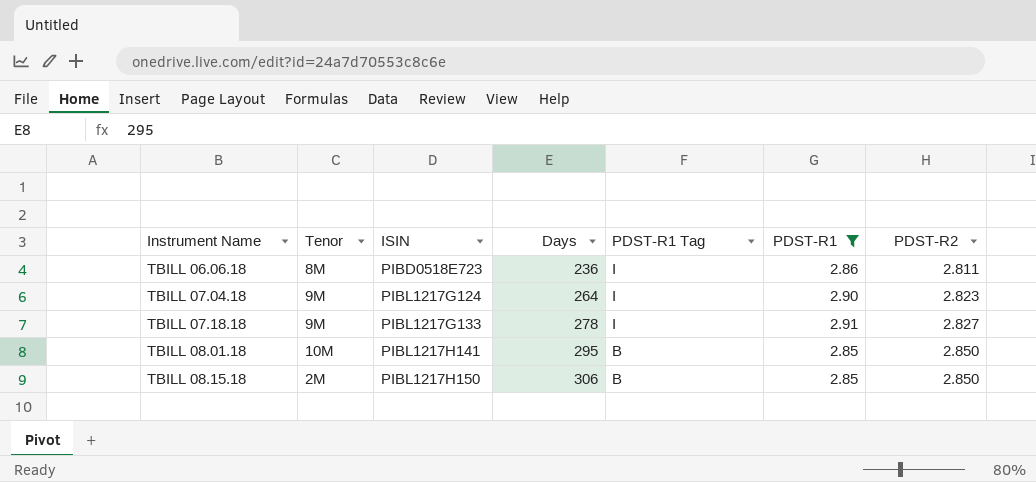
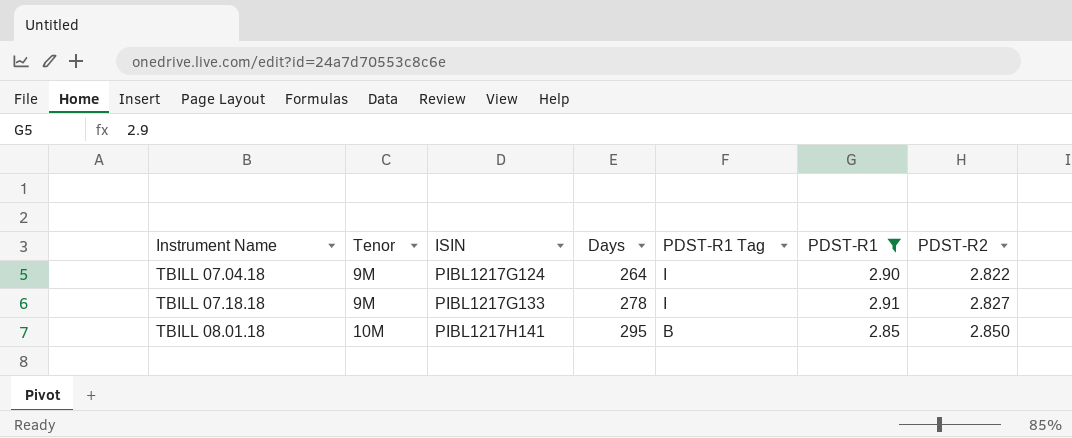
row TBILL 06.06.18: 8M | PIBD0518E723 | 236 | I | 2.86 | 2.811 -> none
row TBILL 08.15.18: 2M | PIBL1217H150 | 306 | B | 2.85 | 2.850 -> none
TBILL 07.04.18 | PDST-R2: 2.823 -> 2.822

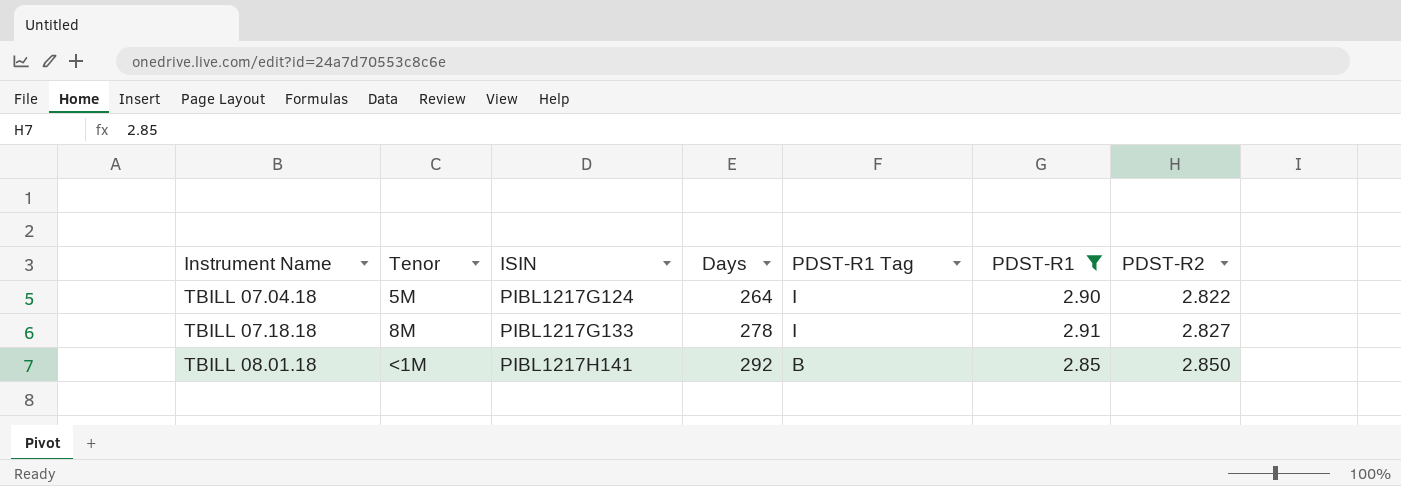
TBILL 07.04.18 | Tenor: 9M -> 5M
TBILL 07.18.18 | Tenor: 9M -> 8M
TBILL 08.01.18 | Tenor: 10M -> <1M
TBILL 08.01.18 | Days: 295 -> 292

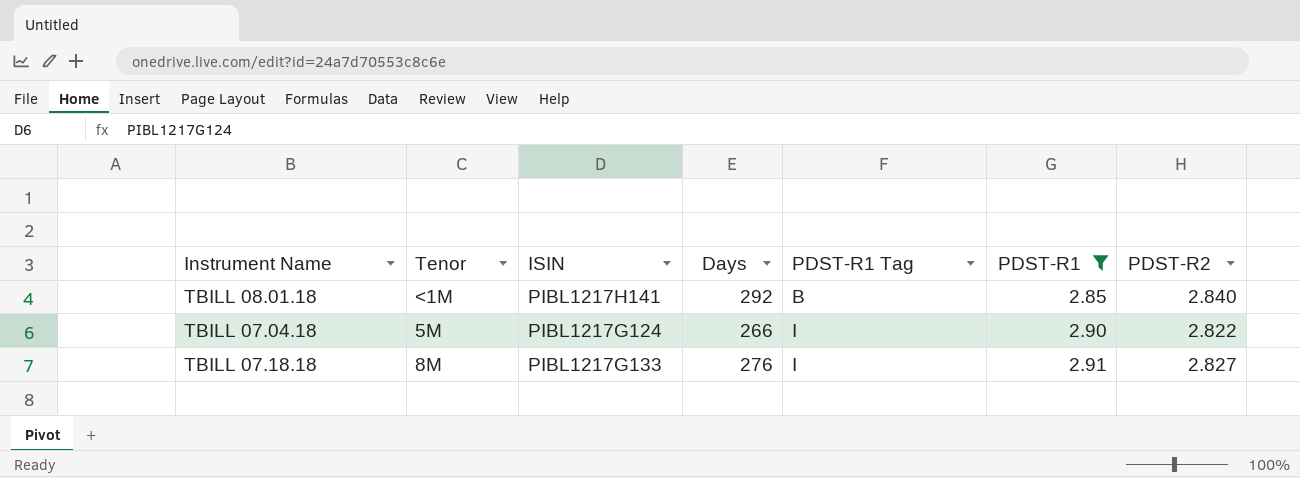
row order: Instrument Name ascending -> PDST-R1 Tag ascending
TBILL 08.01.18 | PDST-R2: 2.850 -> 2.840
TBILL 07.04.18 | Days: 264 -> 266
TBILL 07.18.18 | Days: 278 -> 276

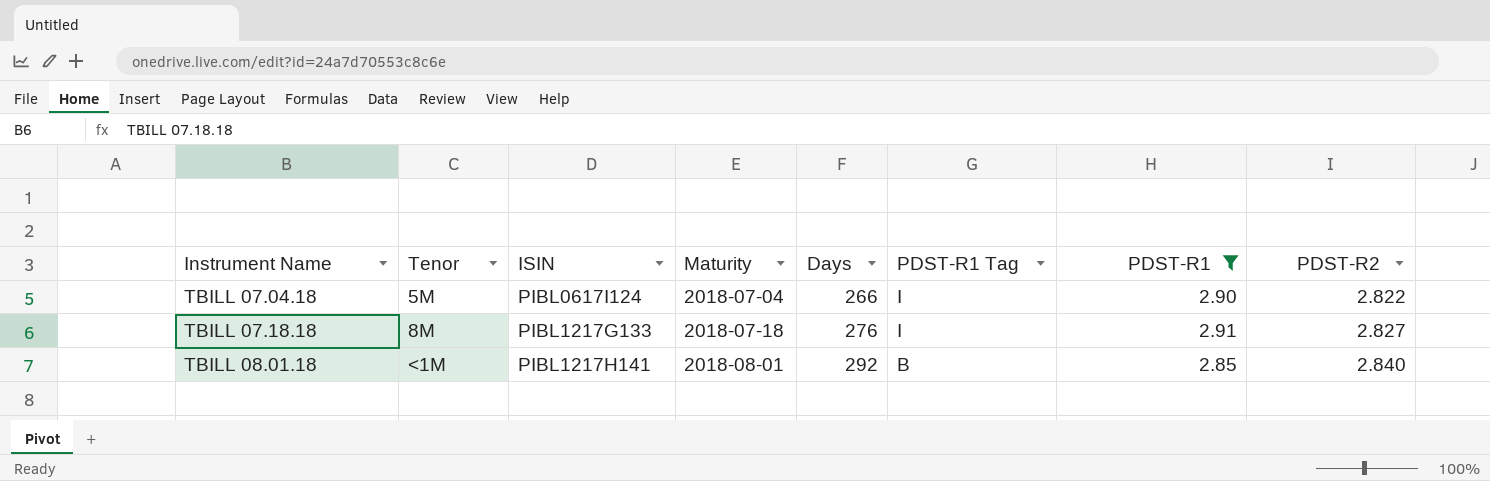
row order: PDST-R1 Tag ascending -> Instrument Name ascending
column Maturity | position: none -> 4
TBILL 07.04.18 | ISIN: PIBL1217G124 -> PIBL0617I124

